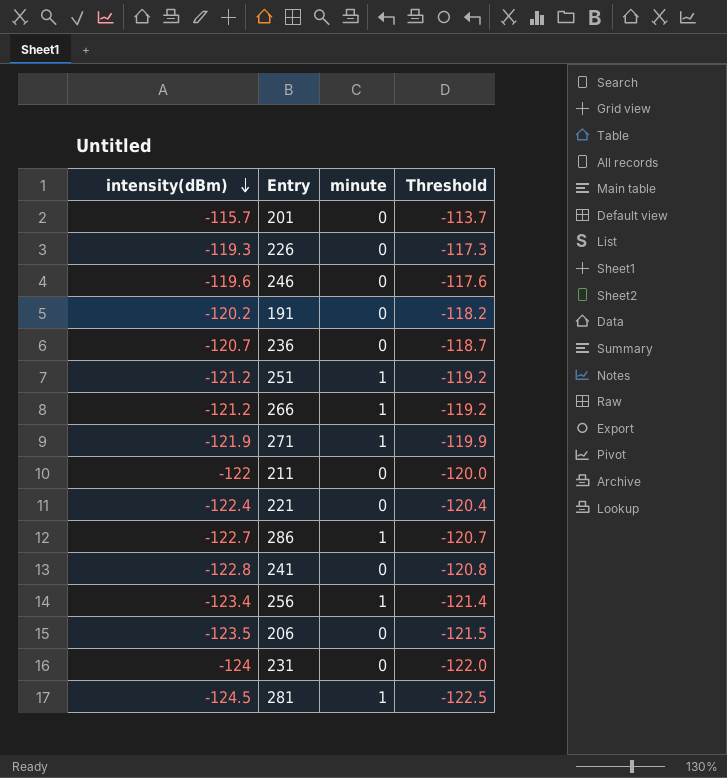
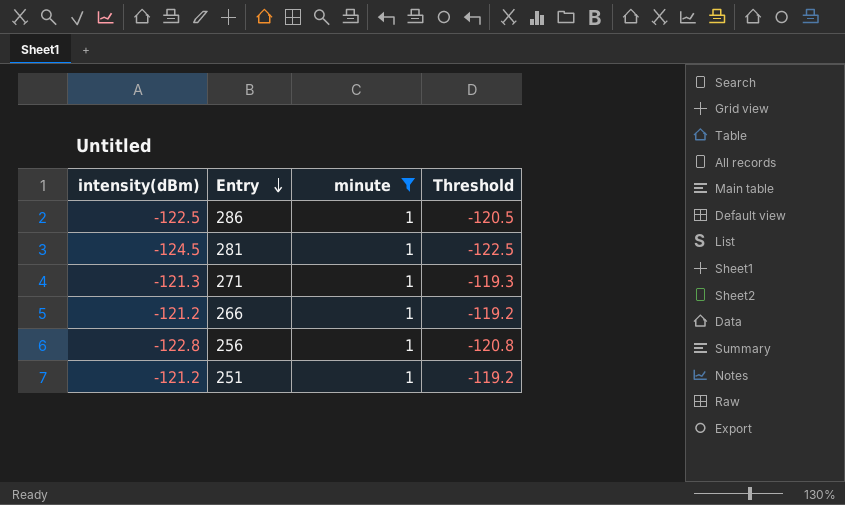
filter: none -> minute = 1
row order: intensity(dBm) descending -> Entry descending
286 | intensity(dBm): -122.7 -> -122.5
286 | Threshold: -120.7 -> -120.5
271 | intensity(dBm): -121.9 -> -121.3
271 | Threshold: -119.9 -> -119.3
256 | intensity(dBm): -123.4 -> -122.8
256 | Threshold: -121.4 -> -120.8

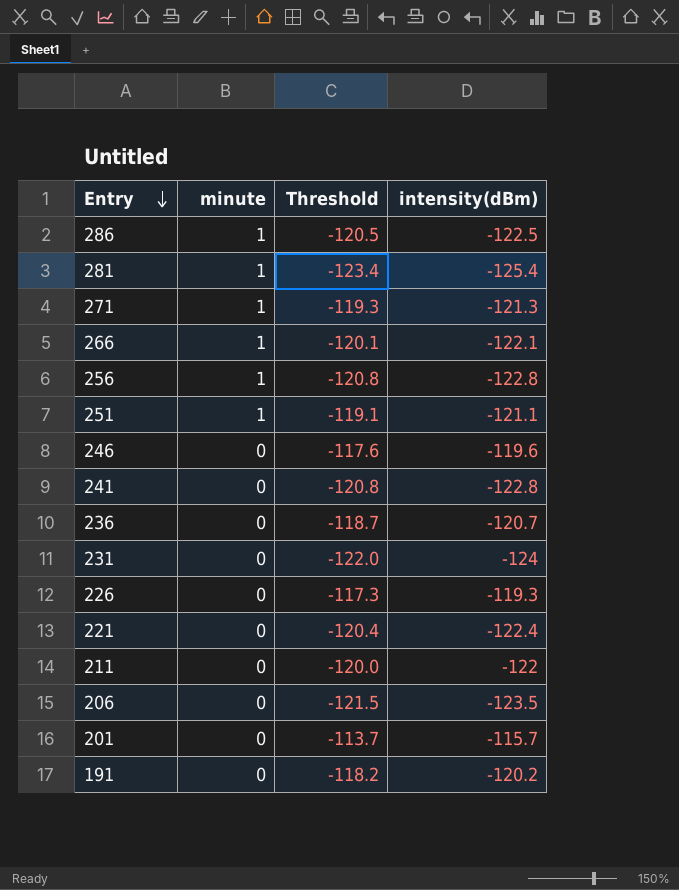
filter: minute = 1 -> none
column intensity(dBm) | position: 1 -> 4
281 | Threshold: -122.5 -> -123.4
281 | intensity(dBm): -124.5 -> -125.4
266 | Threshold: -119.2 -> -120.1
266 | intensity(dBm): -121.2 -> -122.1
251 | Threshold: -119.2 -> -119.1
251 | intensity(dBm): -121.2 -> -121.1

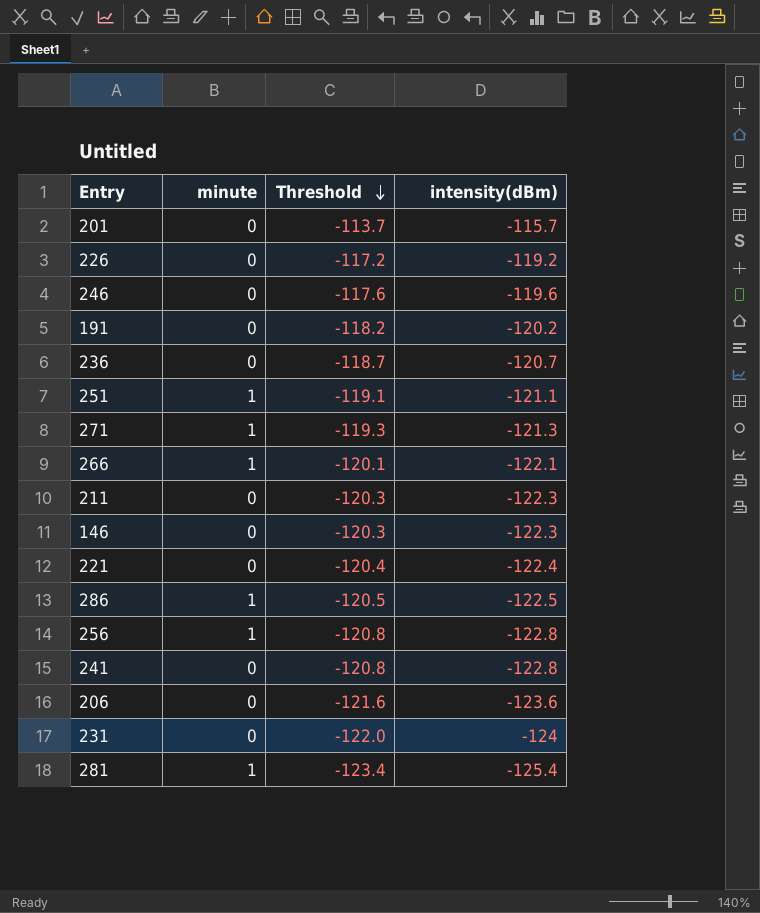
row order: Entry descending -> Threshold descending
226 | Threshold: -117.3 -> -117.2
226 | intensity(dBm): -119.3 -> -119.2
211 | Threshold: -120.0 -> -120.3
211 | intensity(dBm): -122 -> -122.3
row 146: none -> 0 | -120.3 | -122.3
206 | Threshold: -121.5 -> -121.6
206 | intensity(dBm): -123.5 -> -123.6

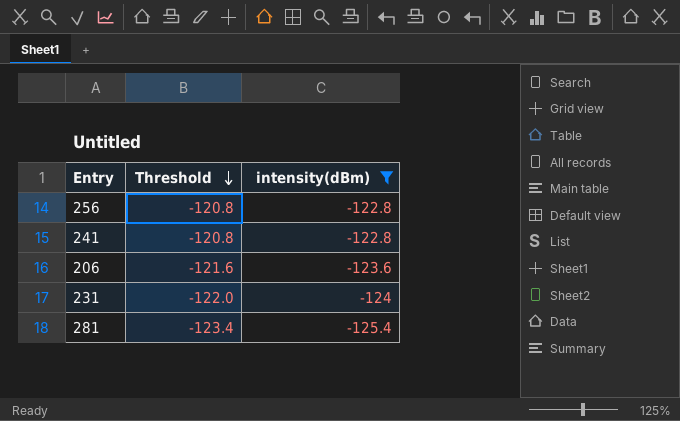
filter: none -> intensity(dBm) <= -122.8
column minute | position: 2 -> none

